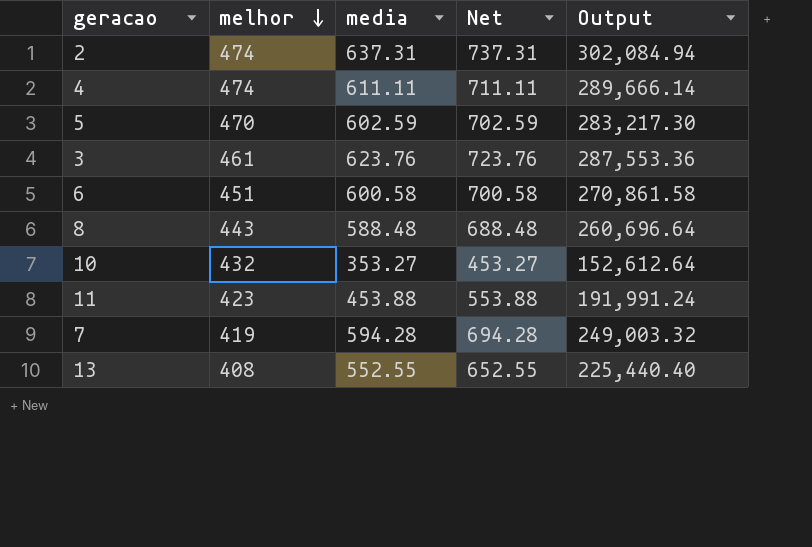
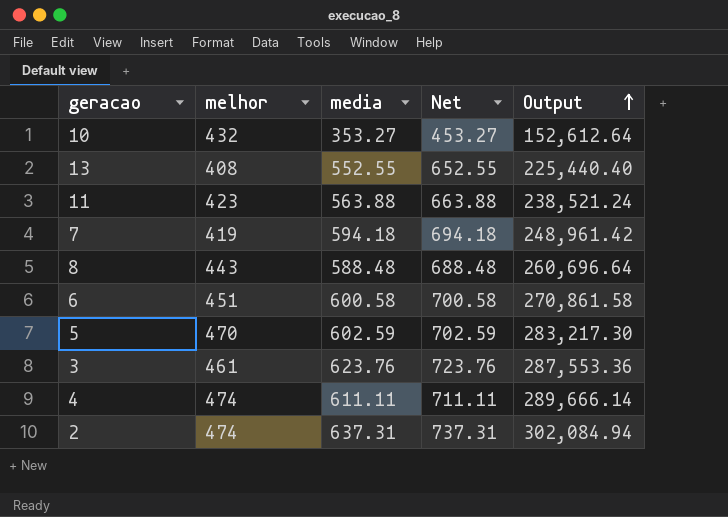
row order: melhor descending -> Output ascending
11 | media: 453.88 -> 563.88
11 | Net: 553.88 -> 663.88
11 | Output: 191,991.24 -> 238,521.24
7 | media: 594.28 -> 594.18
7 | Net: 694.28 -> 694.18
7 | Output: 249,003.32 -> 248,961.42

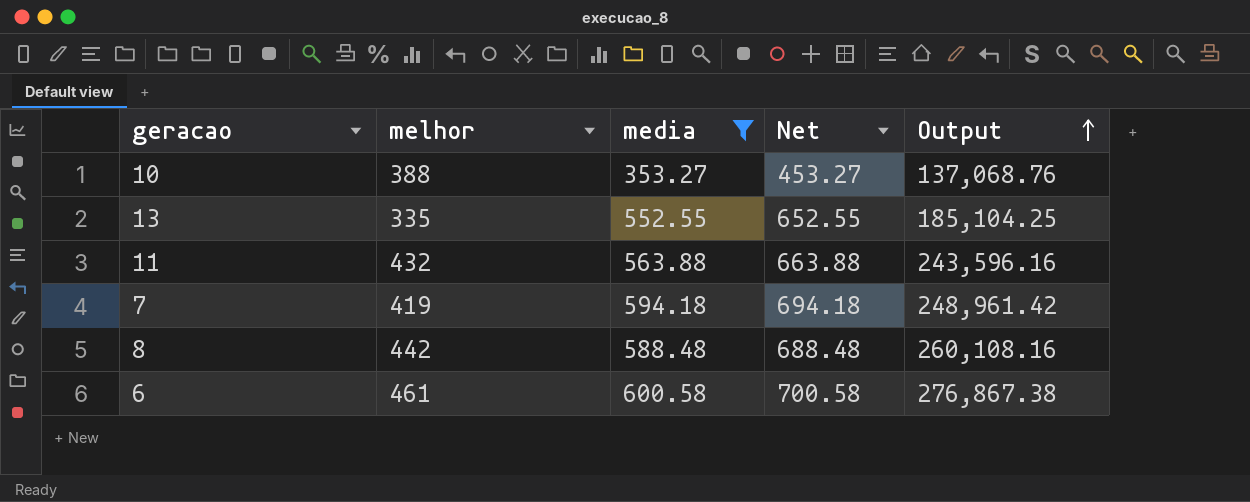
filter: none -> media <= 600.58
10 | melhor: 432 -> 388
10 | Output: 152,612.64 -> 137,068.76
13 | melhor: 408 -> 335
13 | Output: 225,440.40 -> 185,104.25
11 | melhor: 423 -> 432
11 | Output: 238,521.24 -> 243,596.16
8 | melhor: 443 -> 442
8 | Output: 260,696.64 -> 260,108.16
6 | melhor: 451 -> 461
6 | Output: 270,861.58 -> 276,867.38

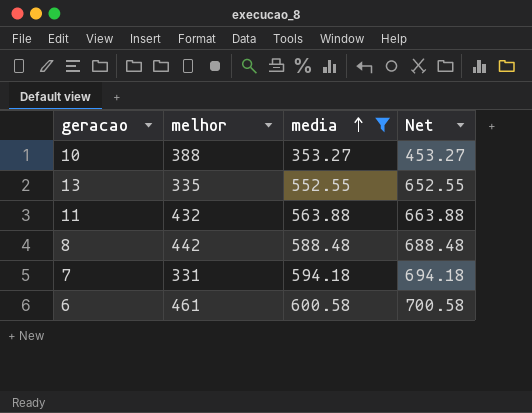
row order: Output ascending -> media ascending
column Output | formula: [melhor] * [media] -> none
7 | melhor: 419 -> 331

